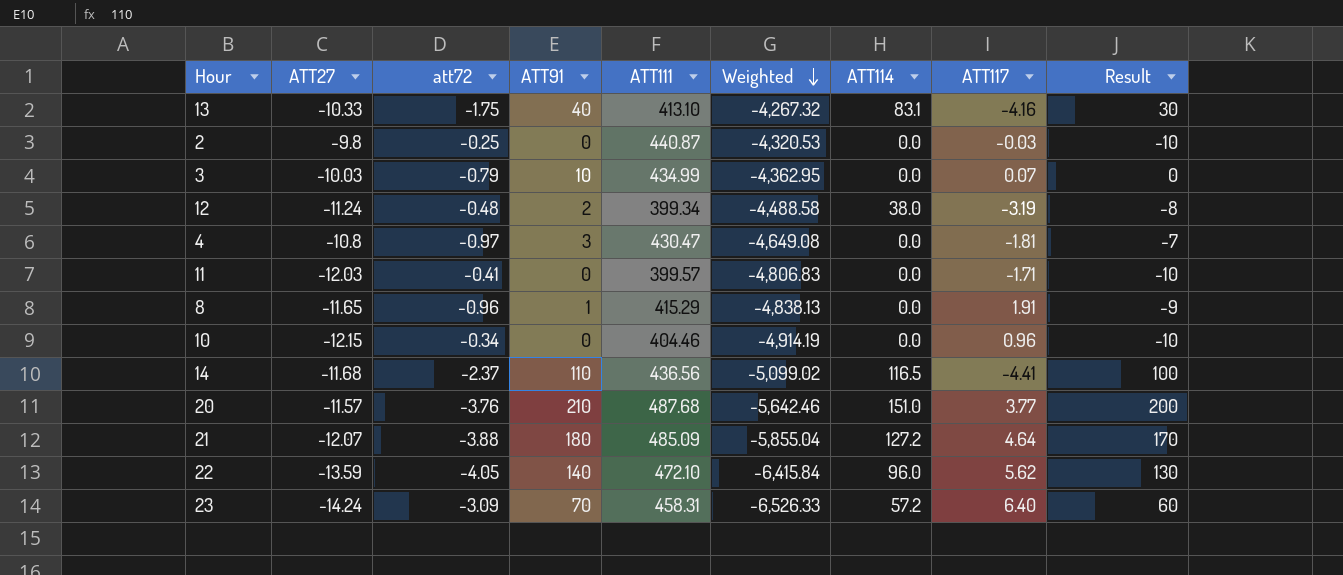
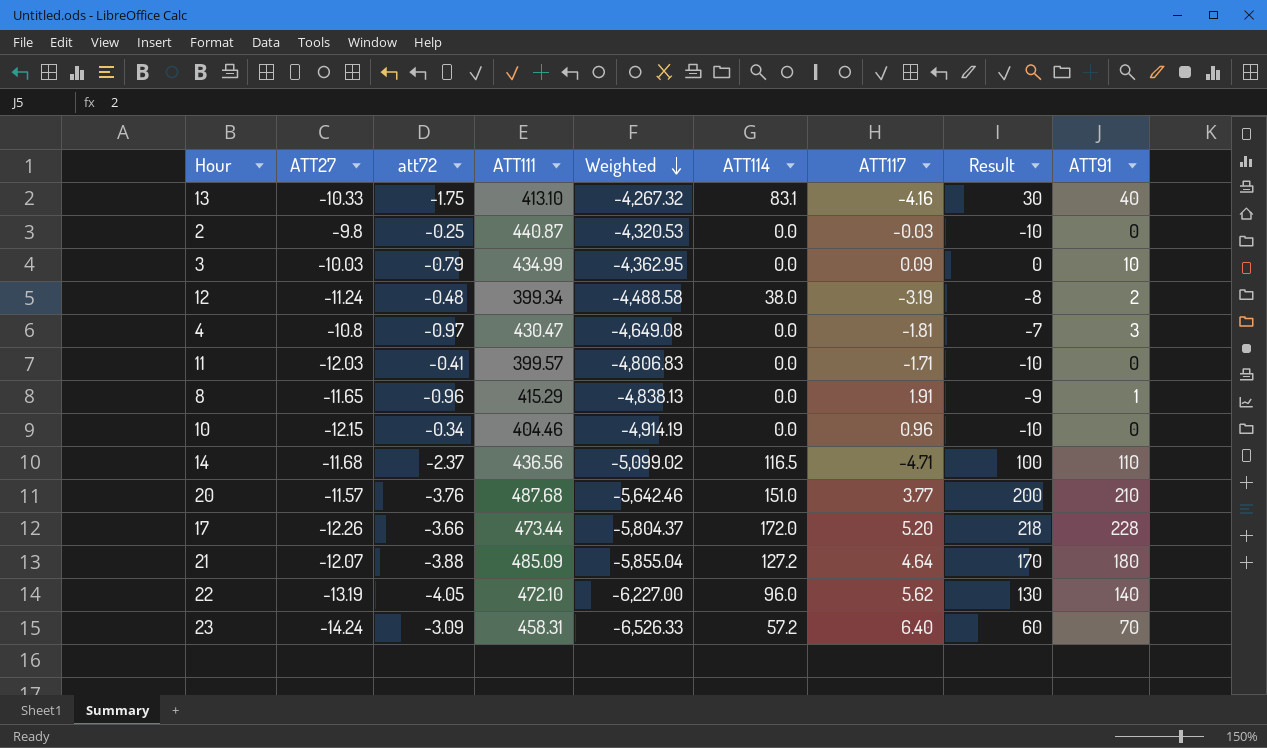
column ATT91 | position: 4 -> 9
3 | ATT117: 0.07 -> 0.09
14 | ATT117: -4.41 -> -4.71
row 17: none -> -12.26 | -3.66 | 473.44 | -5,804.37 | 172.0 | 5.20 | 218 | 228
22 | ATT27: -13.59 -> -13.19
22 | Weighted: -6,415.84 -> -6,227.00

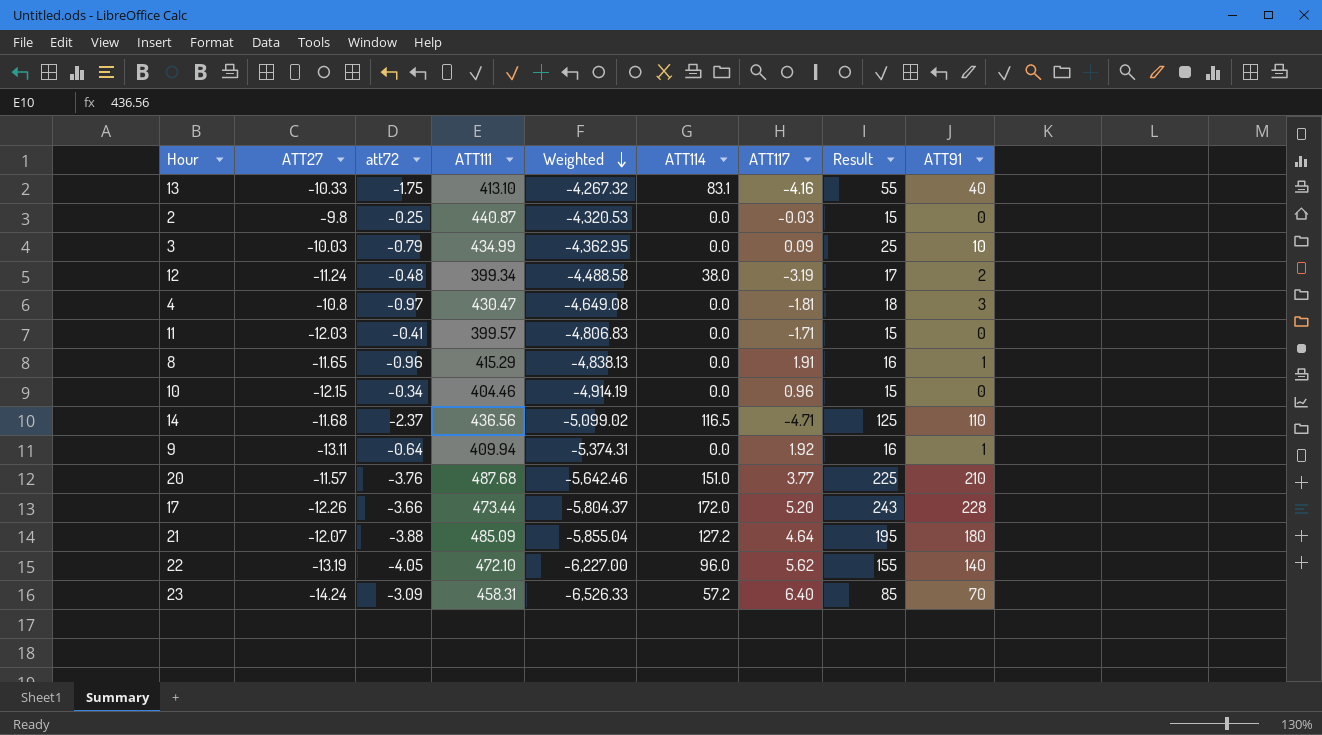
column Result | formula: [ATT91] - 10 -> [ATT91] + 15
row 9: none -> -13.11 | -0.64 | 409.94 | -5,374.31 | 0.0 | 1.92 | 16 | 1

